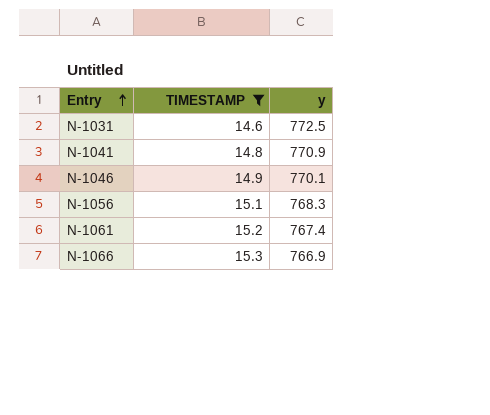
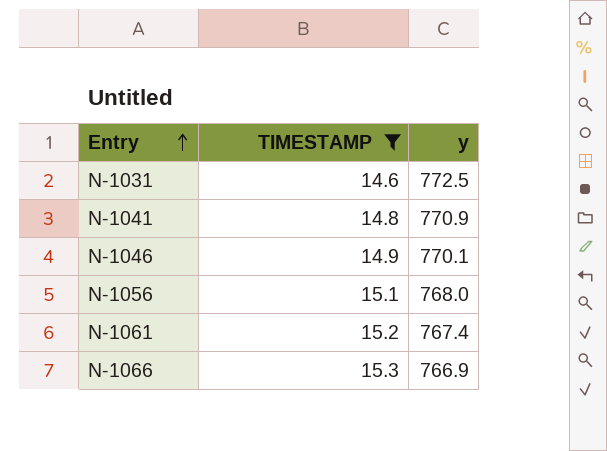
N-1056 | y: 768.3 -> 768.0

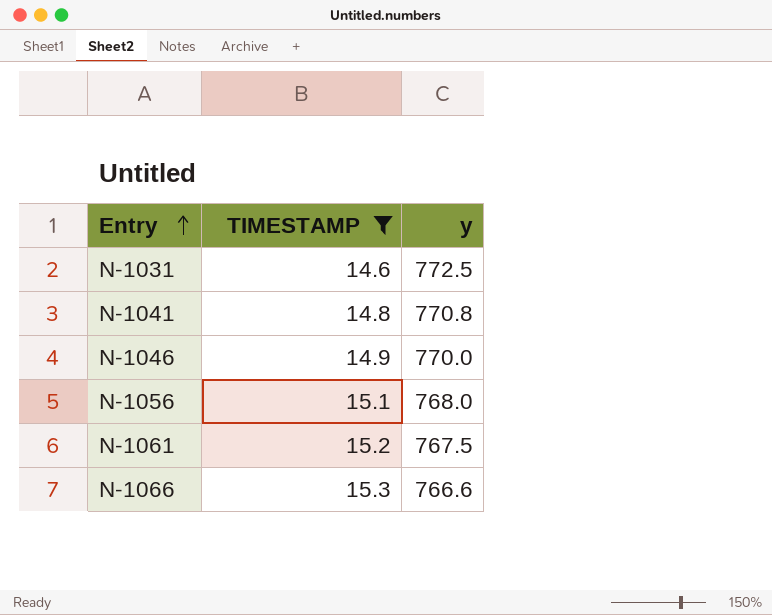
N-1041 | y: 770.9 -> 770.8
N-1046 | y: 770.1 -> 770.0
N-1061 | y: 767.4 -> 767.5
N-1066 | y: 766.9 -> 766.6

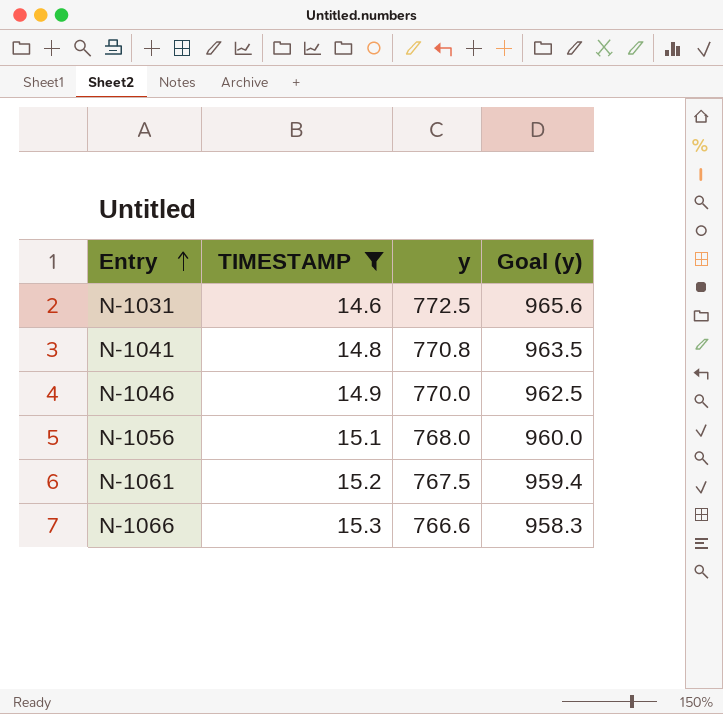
column Goal (y) | formula: none -> [y] * 1.25

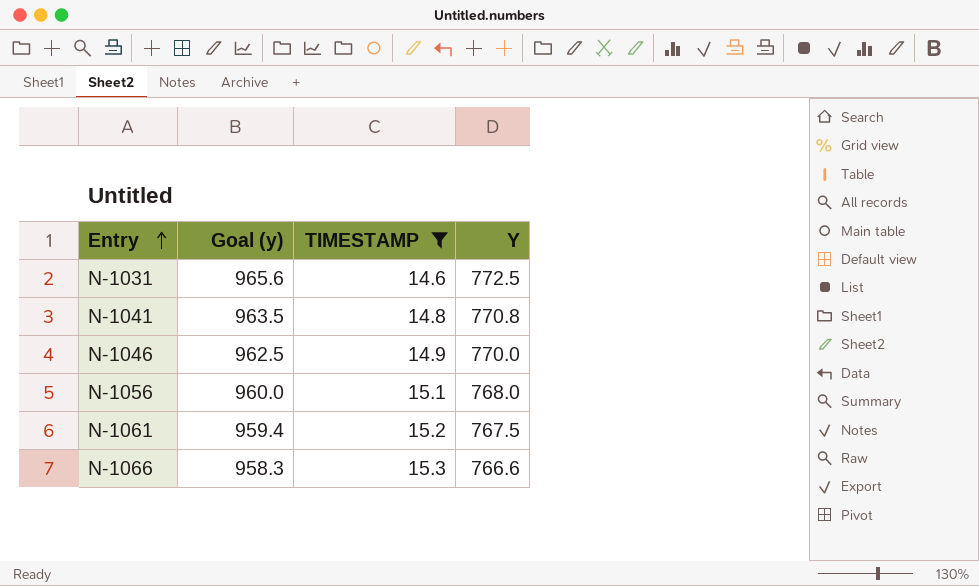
column Goal (y) | position: 4 -> 2
column name: y -> Y

